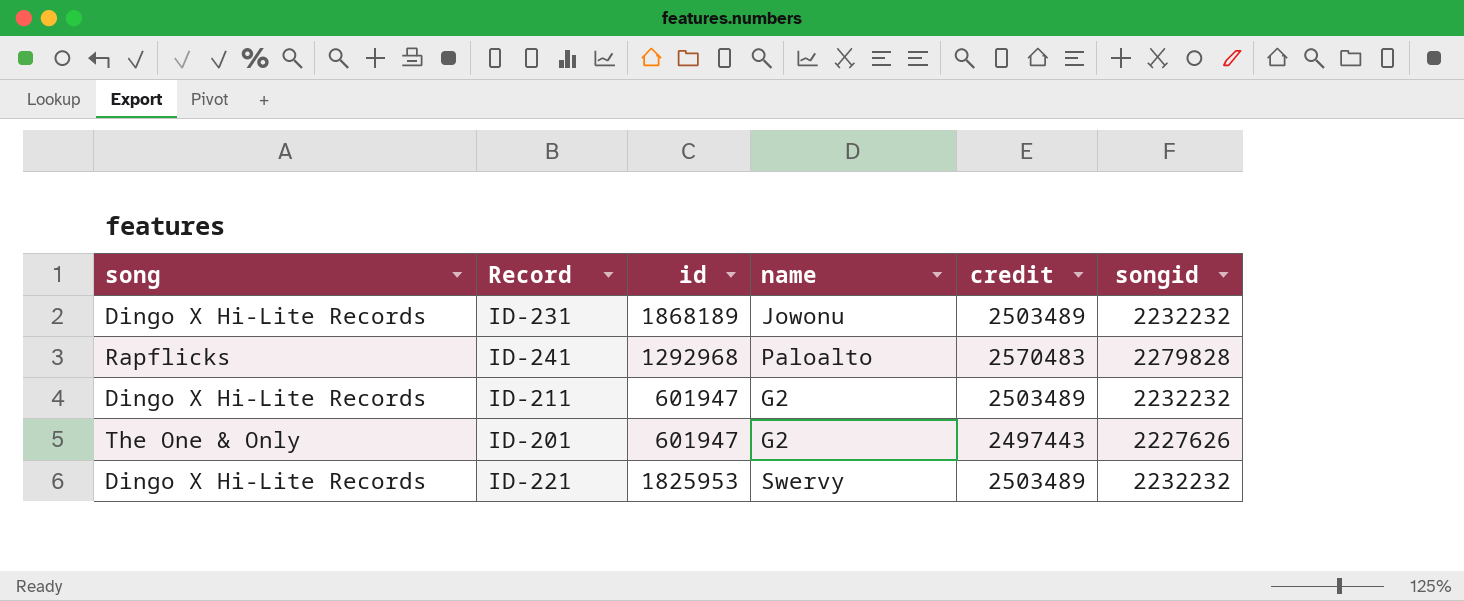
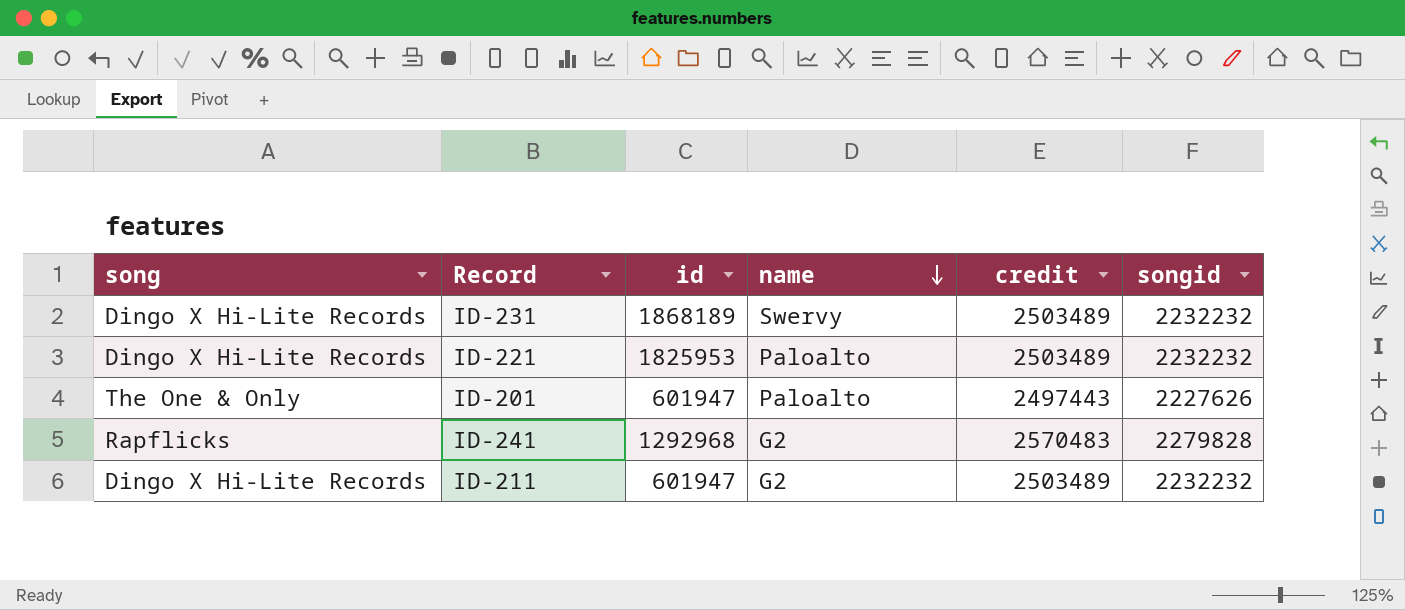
row order: none -> name descending
ID-231 | name: Jowonu -> Swervy
ID-221 | name: Swervy -> Paloalto
ID-201 | name: G2 -> Paloalto
ID-241 | name: Paloalto -> G2

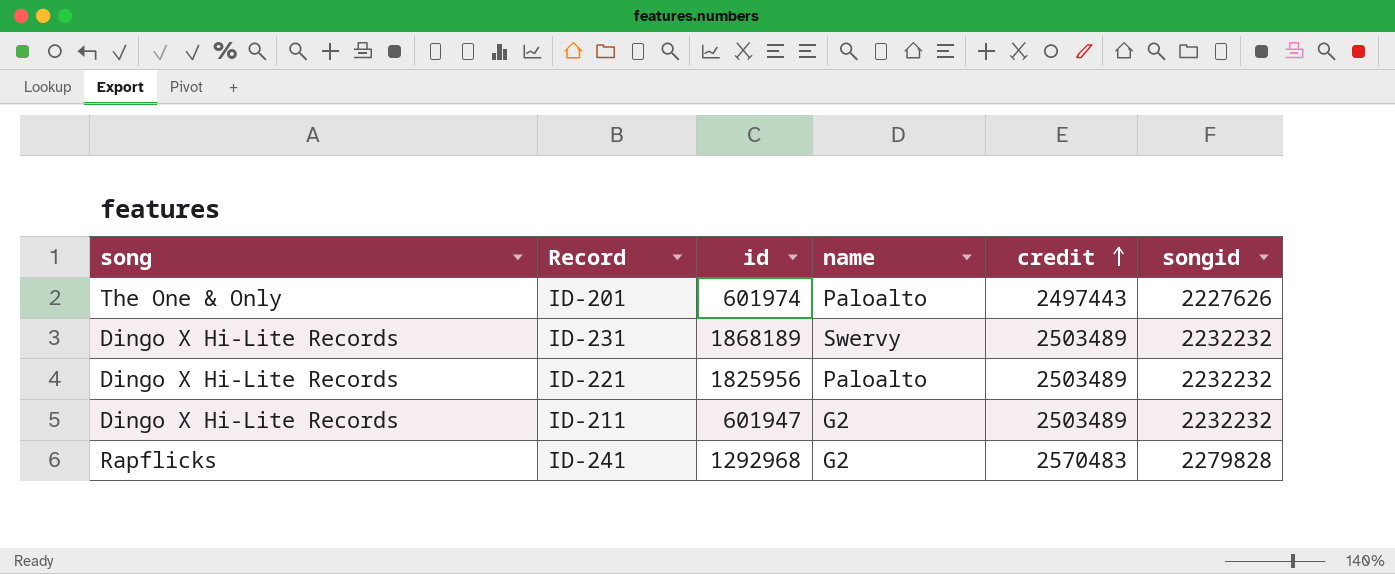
row order: name descending -> credit ascending
ID-201 | id: 601947 -> 601974
ID-221 | id: 1825953 -> 1825956

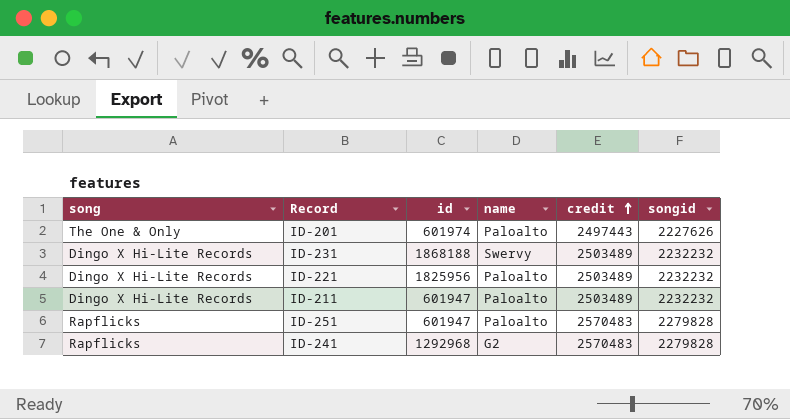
ID-231 | id: 1868189 -> 1868188
ID-211 | name: G2 -> Paloalto
row ID-251: none -> Rapflicks | 601947 | Paloalto | 2570483 | 2279828

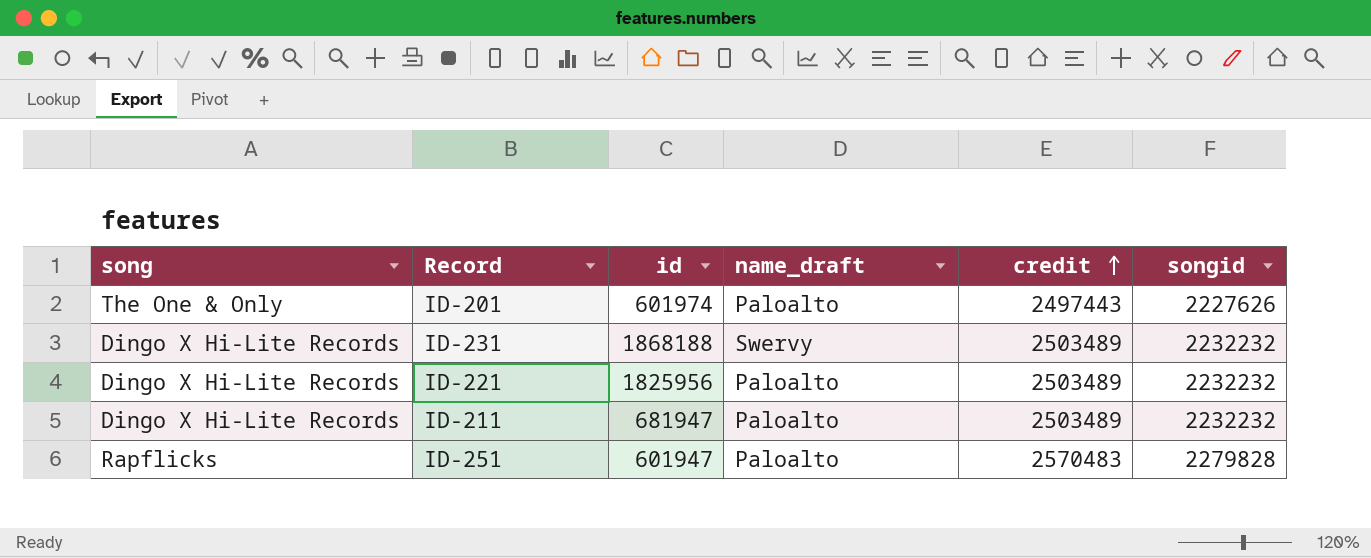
column name: name -> name_draft
row ID-241: Rapflicks | 1292968 | G2 | 2570483 | 2279828 -> none
ID-211 | id: 601947 -> 681947

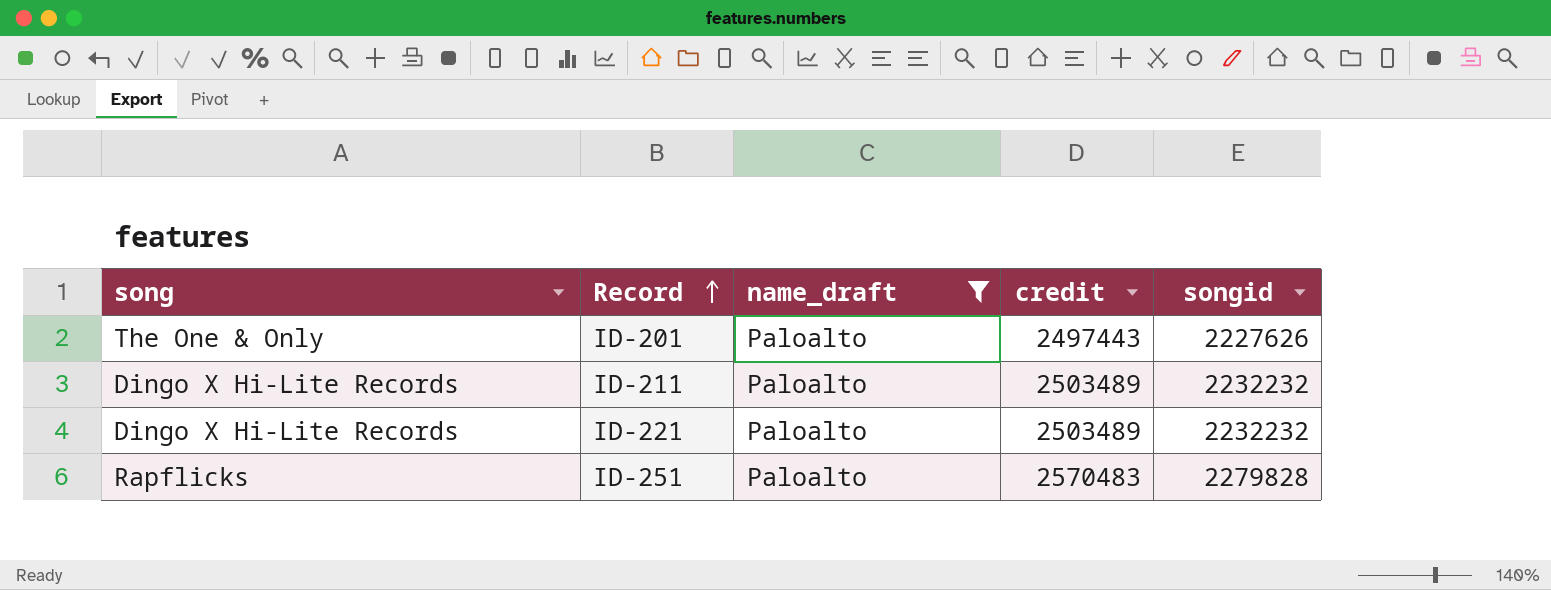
filter: none -> name_draft = Paloalto
row order: credit ascending -> Record ascending
column id | position: 3 -> none

